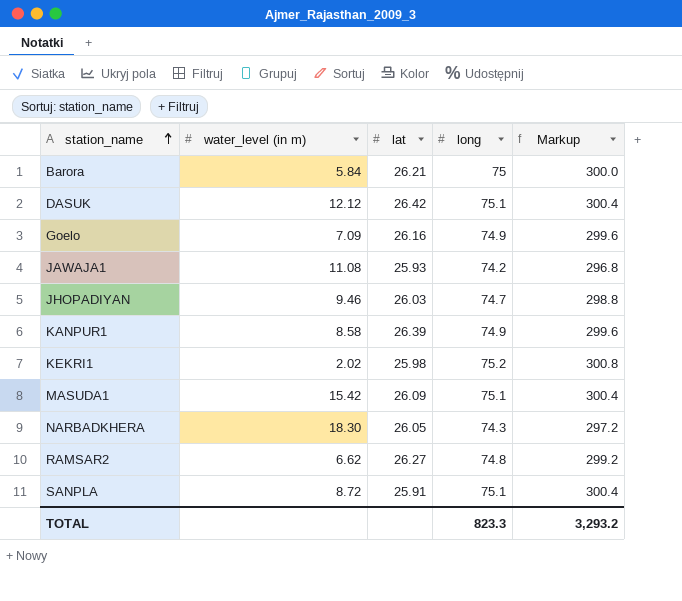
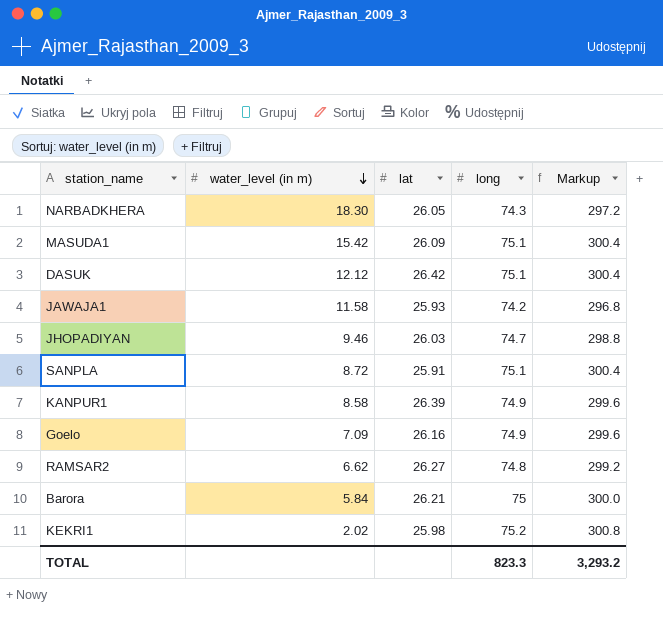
row order: station_name ascending -> water_level (in m) descending
JAWAJA1 | water_level (in m): 11.08 -> 11.58

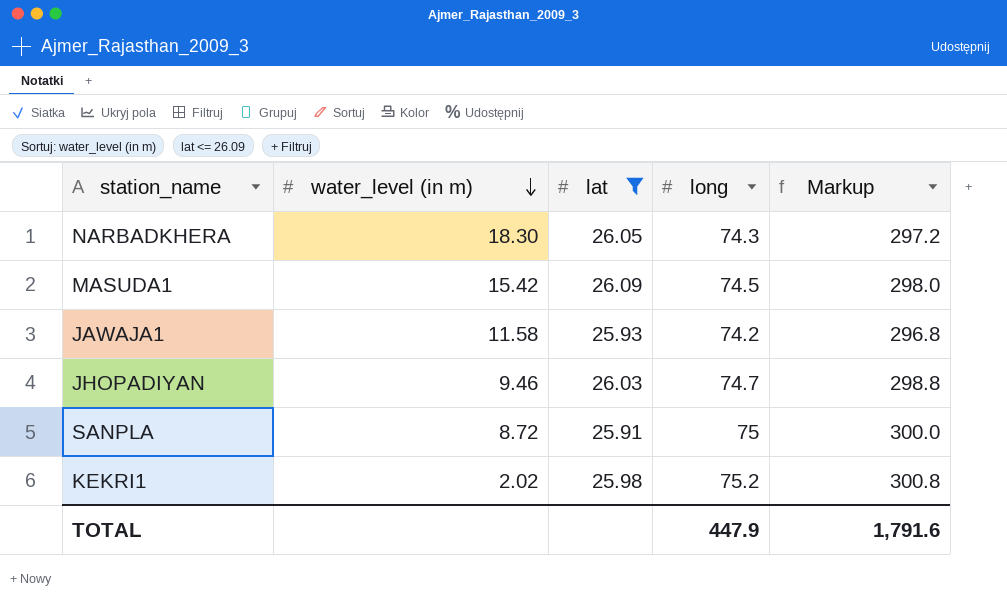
filter: none -> lat <= 26.09
MASUDA1 | long: 75.1 -> 74.5
MASUDA1 | Markup: 300.4 -> 298.0
SANPLA | long: 75.1 -> 75
SANPLA | Markup: 300.4 -> 300.0
TOTAL | long: 823.3 -> 447.9
TOTAL | Markup: 3,293.2 -> 1,791.6

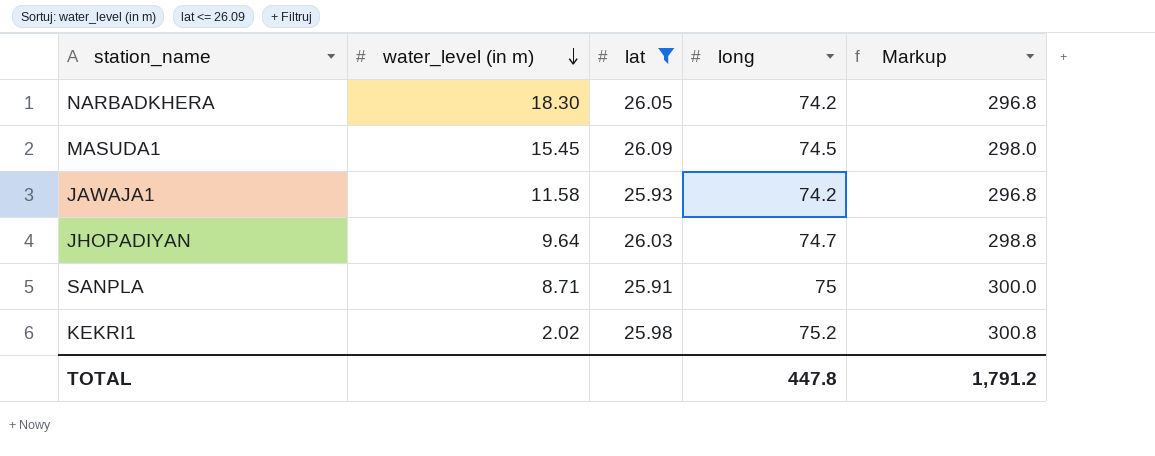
NARBADKHERA | long: 74.3 -> 74.2
NARBADKHERA | Markup: 297.2 -> 296.8
MASUDA1 | water_level (in m): 15.42 -> 15.45
JHOPADIYAN | water_level (in m): 9.46 -> 9.64
SANPLA | water_level (in m): 8.72 -> 8.71
TOTAL | long: 447.9 -> 447.8
TOTAL | Markup: 1,791.6 -> 1,791.2

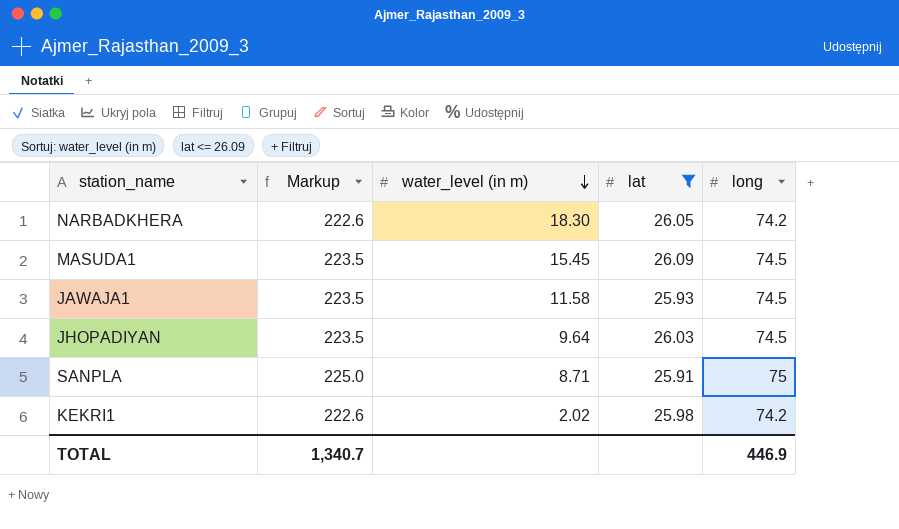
column Markup | formula: [long] * 4 -> [long] * 3
column Markup | position: 5 -> 2
JAWAJA1 | long: 74.2 -> 74.5
JHOPADIYAN | long: 74.7 -> 74.5
KEKRI1 | long: 75.2 -> 74.2
TOTAL | Markup: 1,791.2 -> 1,340.7
TOTAL | long: 447.8 -> 446.9

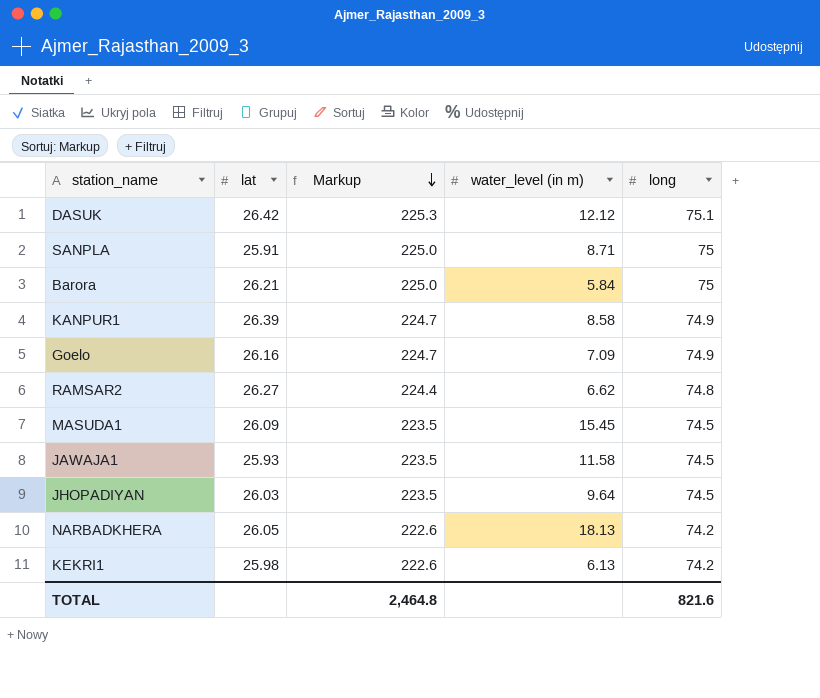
filter: lat <= 26.09 -> none
row order: water_level (in m) descending -> Markup descending
column lat | position: 4 -> 2
NARBADKHERA | water_level (in m): 18.30 -> 18.13
KEKRI1 | water_level (in m): 2.02 -> 6.13
TOTAL | Markup: 1,340.7 -> 2,464.8
TOTAL | long: 446.9 -> 821.6

